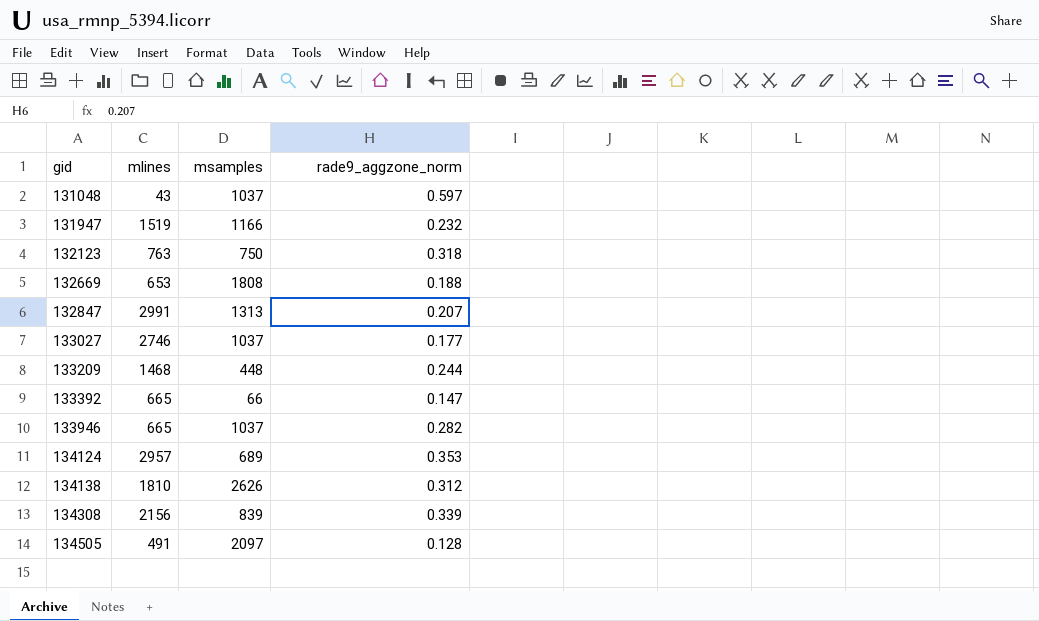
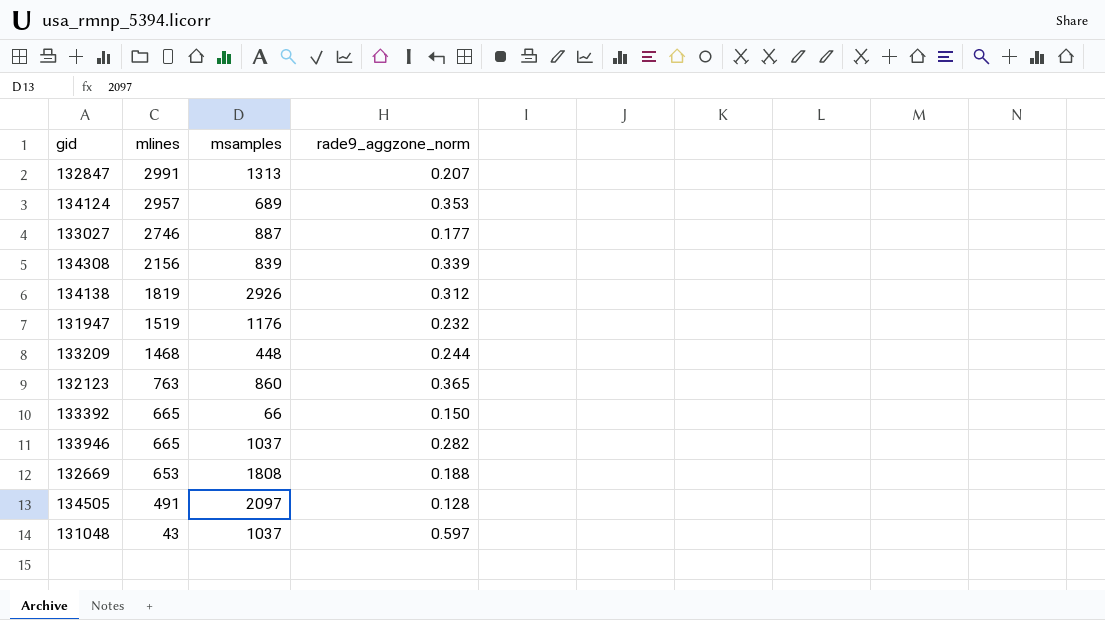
row order: gid ascending -> mlines descending
133027 | msamples: 1037 -> 887
134138 | mlines: 1810 -> 1819
134138 | msamples: 2626 -> 2926
131947 | msamples: 1166 -> 1176
132123 | msamples: 750 -> 860
132123 | rade9_aggzone_norm: 0.318 -> 0.365
133392 | rade9_aggzone_norm: 0.147 -> 0.150

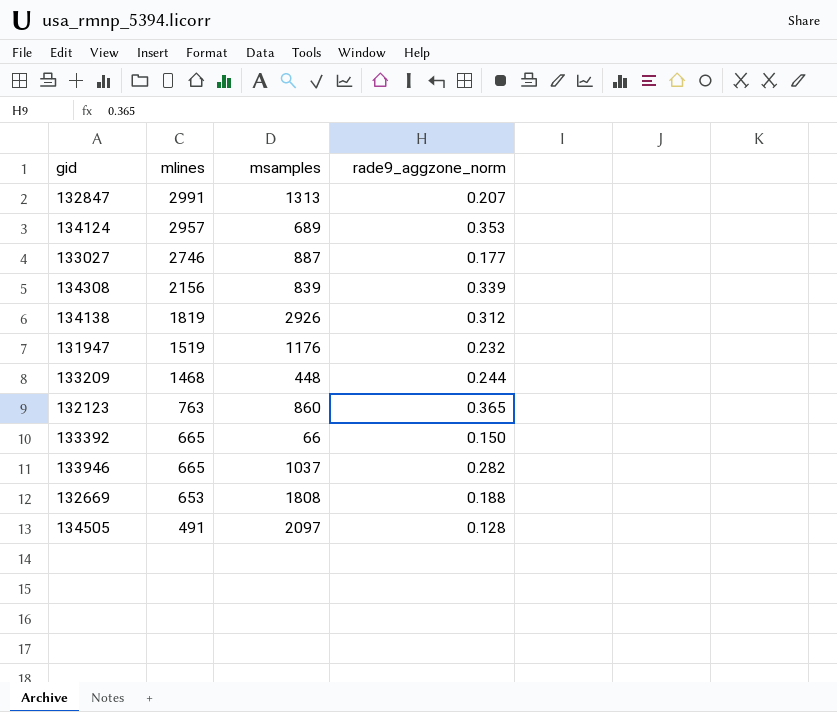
row 131048: 43 | 1037 | 0.597 -> none

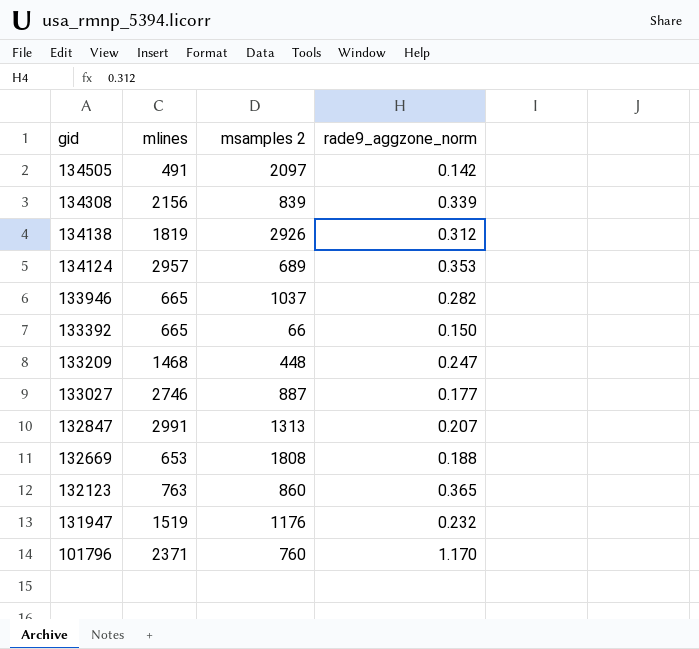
row order: mlines descending -> gid descending
column name: msamples -> msamples 2
134505 | rade9_aggzone_norm: 0.128 -> 0.142
133209 | rade9_aggzone_norm: 0.244 -> 0.247
row 101796: none -> 2371 | 760 | 1.170

